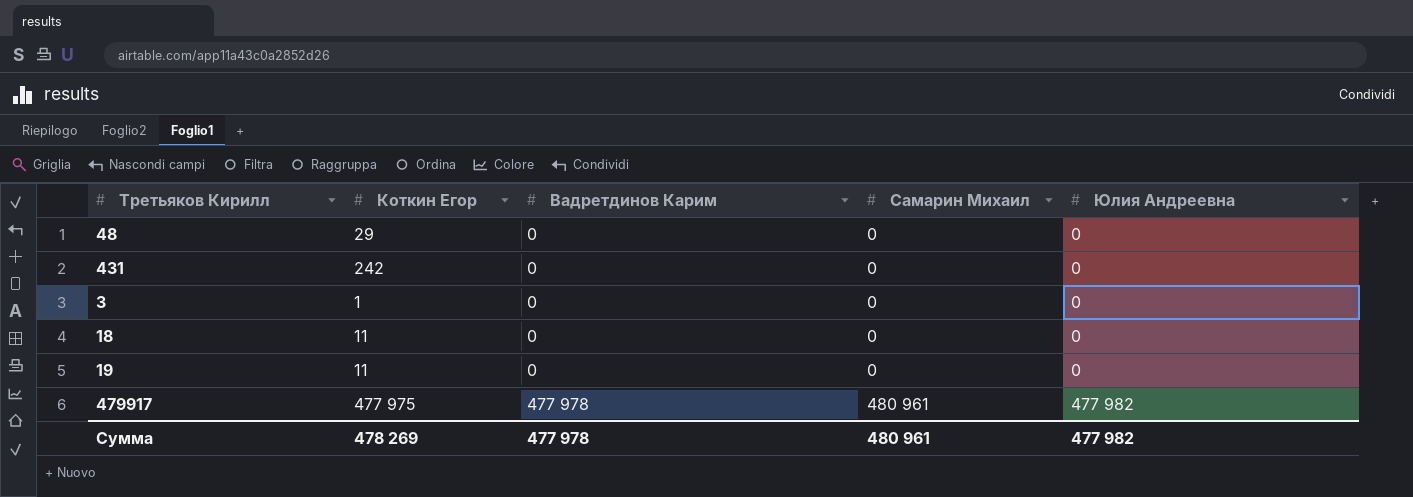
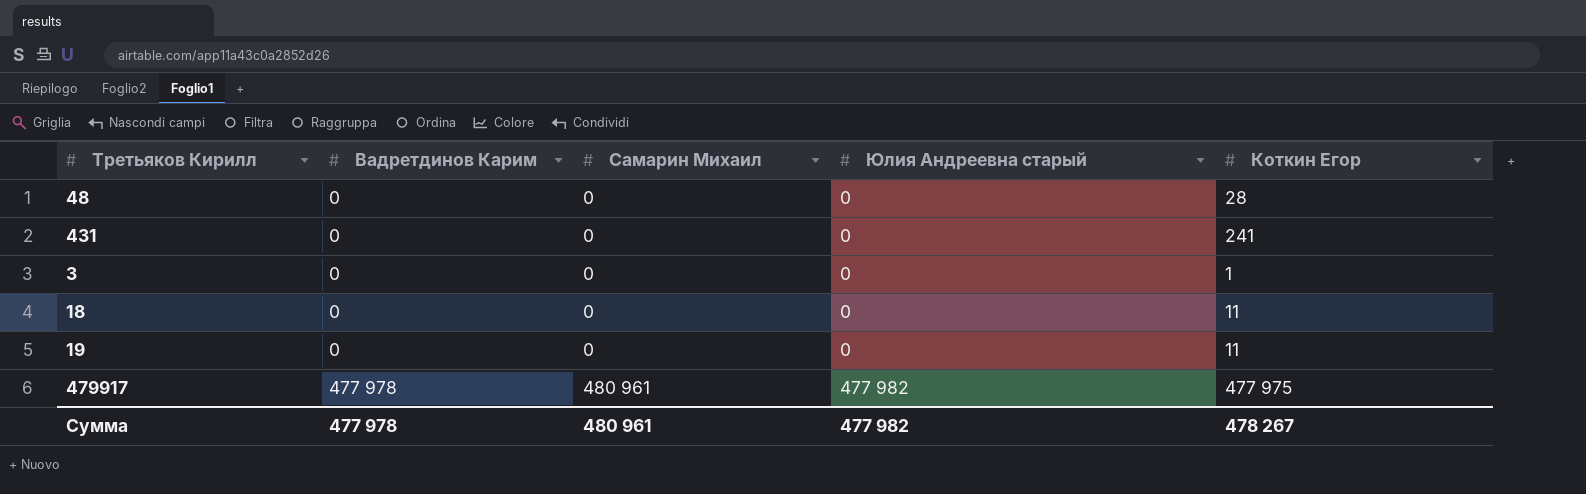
column name: Юлия Андреевна -> Юлия Андреевна старый
column Коткин Егор | position: 2 -> 5
48 | Коткин Егор: 29 -> 28
431 | Коткин Егор: 242 -> 241
Сумма | Коткин Егор: 478 269 -> 478 267

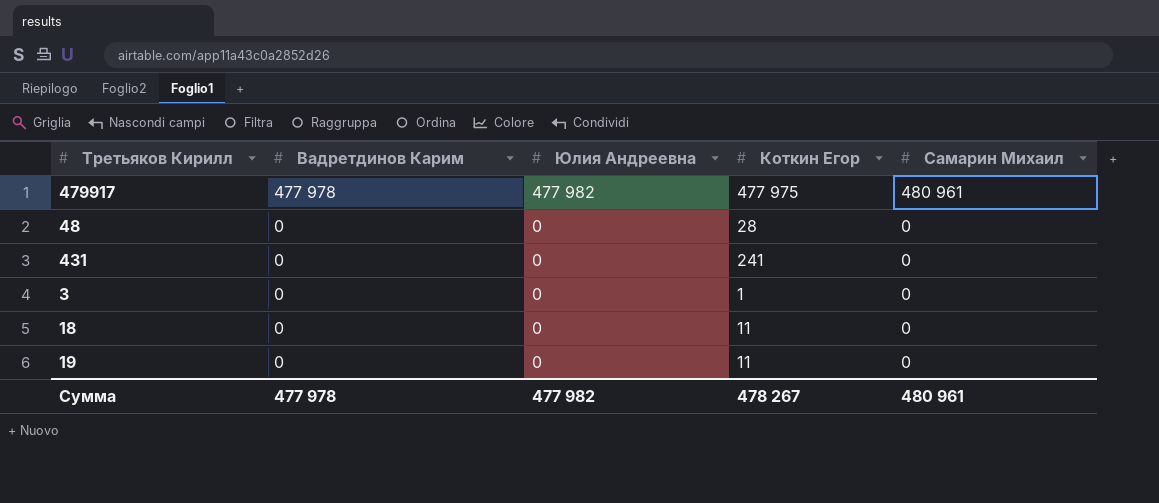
row order: Вадретдинов Карим ascending -> Вадретдинов Карим descending
column name: Юлия Андреевна старый -> Юлия Андреевна
column Самарин Михаил | position: 3 -> 5

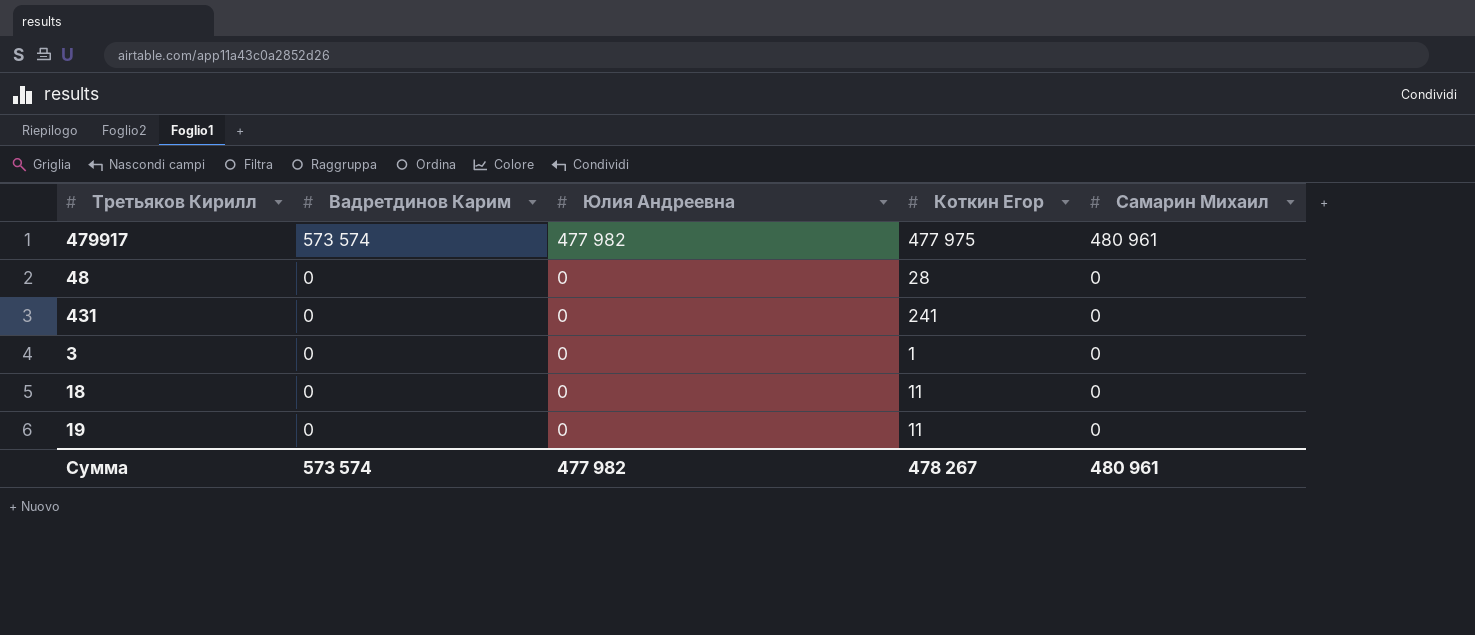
479917 | Вадретдинов Карим: 477 978 -> 573 574
Сумма | Вадретдинов Карим: 477 978 -> 573 574

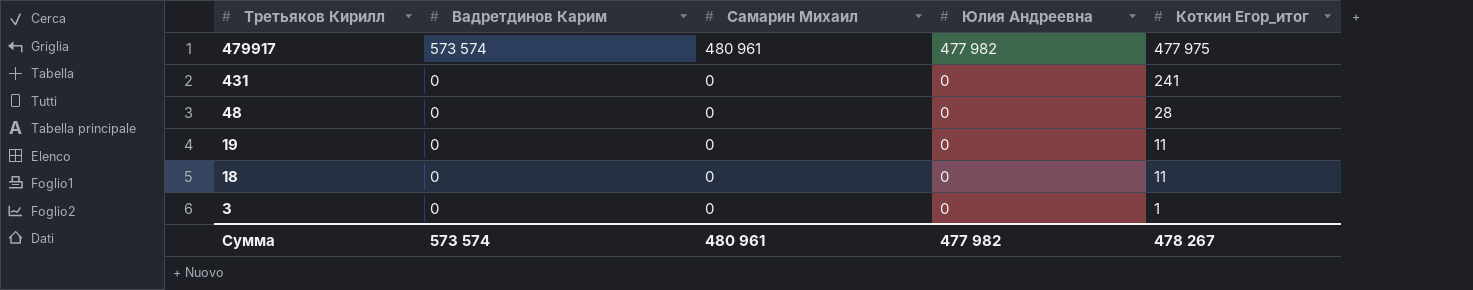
row order: Вадретдинов Карим descending -> Третьяков Кирилл descending
column Самарин Михаил | position: 5 -> 3
column name: Коткин Егор -> Коткин Егор_итог

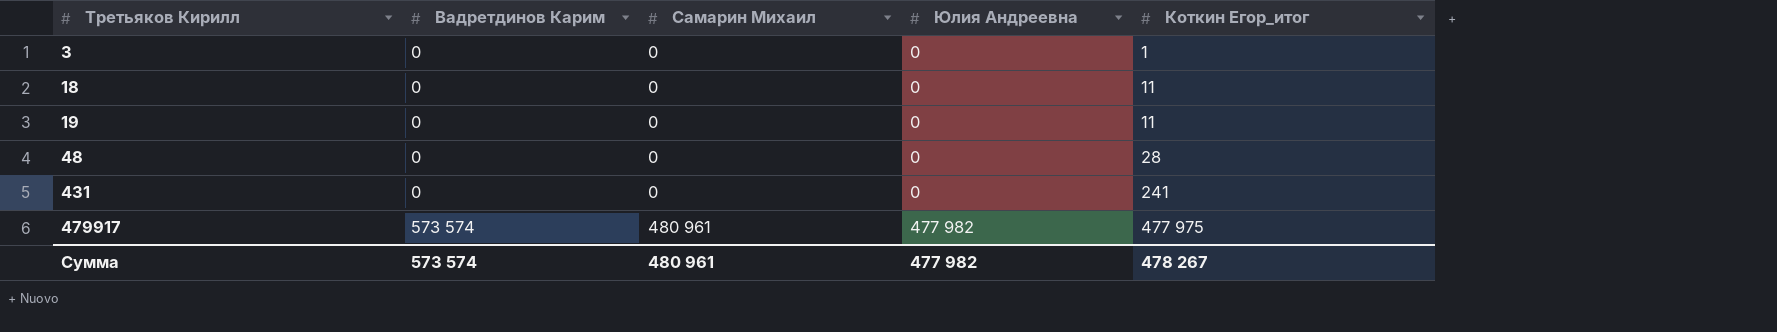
row order: Третьяков Кирилл descending -> Третьяков Кирилл ascending

